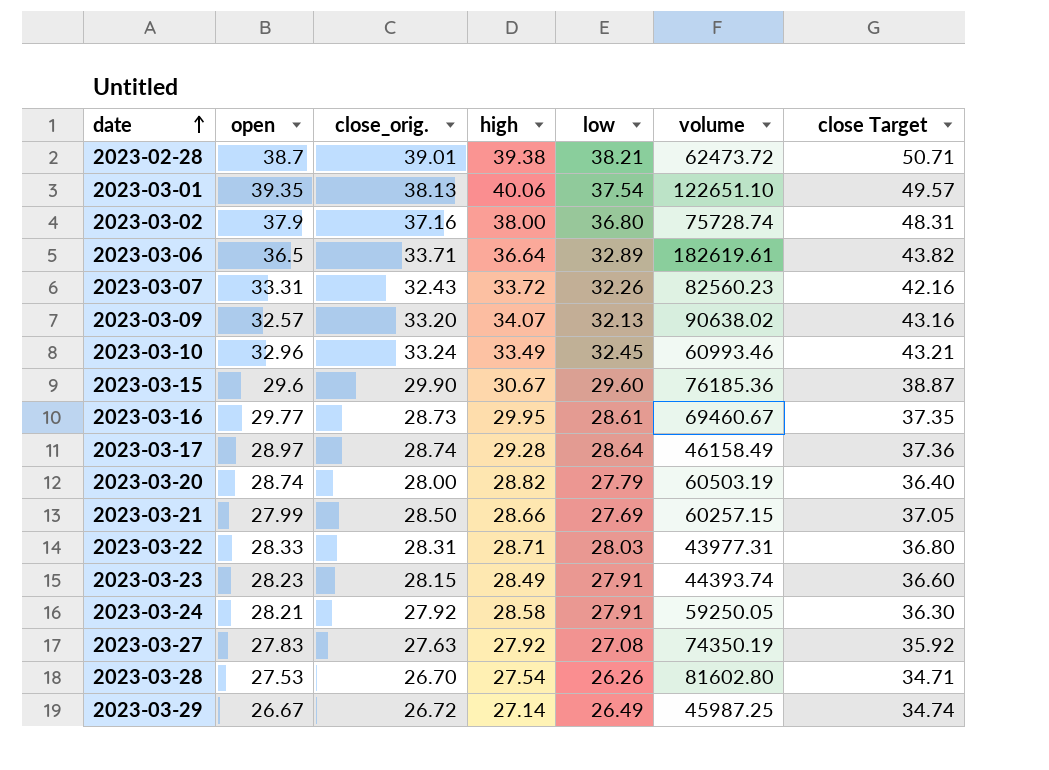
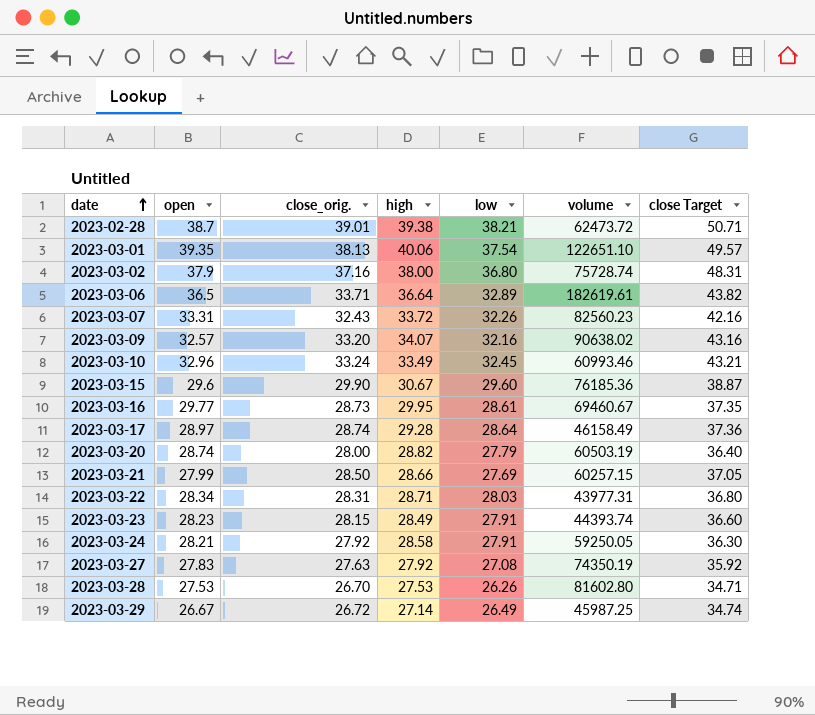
2023-03-09 | low: 32.13 -> 32.16
2023-03-22 | open: 28.33 -> 28.34
2023-03-28 | high: 27.54 -> 27.53

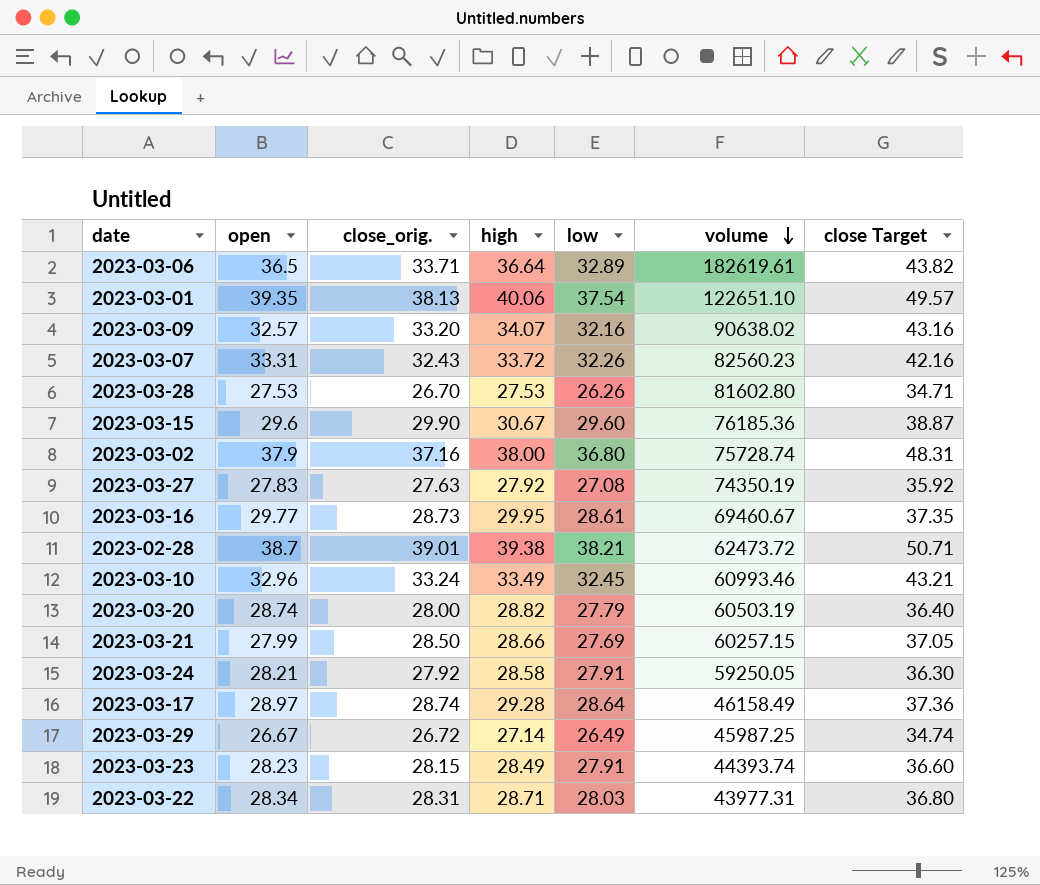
row order: date ascending -> volume descending

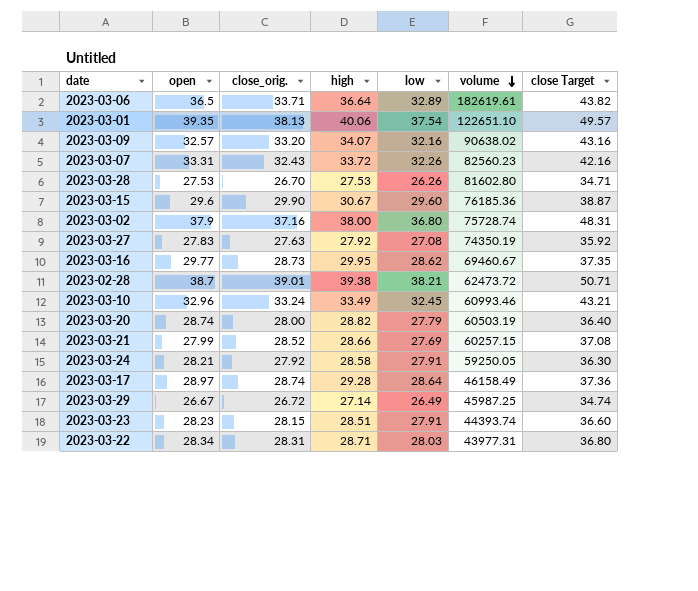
2023-03-16 | low: 28.61 -> 28.62
2023-03-21 | close_orig.: 28.50 -> 28.52
2023-03-21 | close Target: 37.05 -> 37.08
2023-03-23 | high: 28.49 -> 28.51

